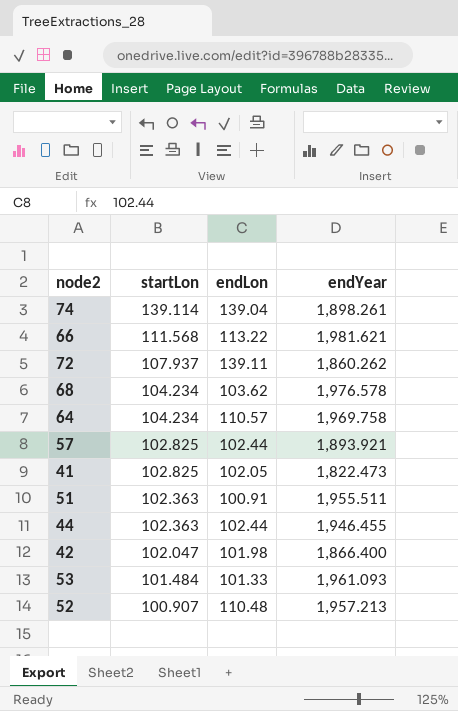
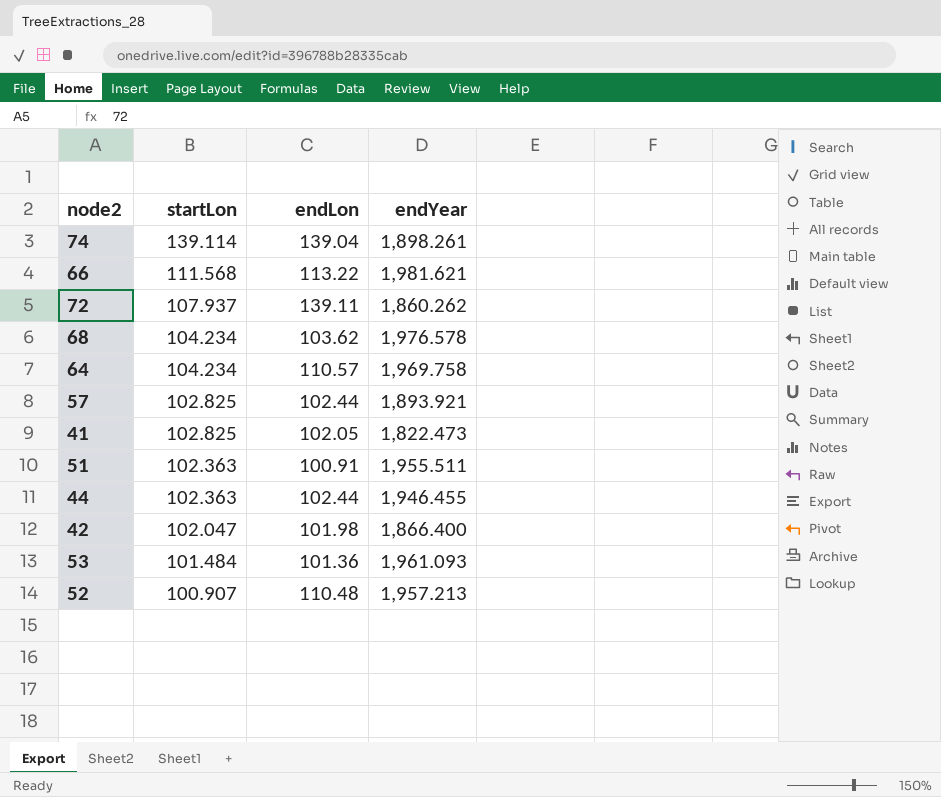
53 | endLon: 101.33 -> 101.36

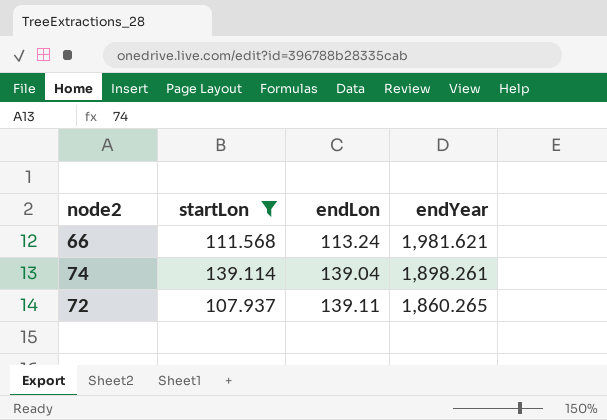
filter: none -> startLon >= 107.937
row order: startLon descending -> endLon ascending
66 | endLon: 113.22 -> 113.24
72 | endYear: 1,860.262 -> 1,860.265

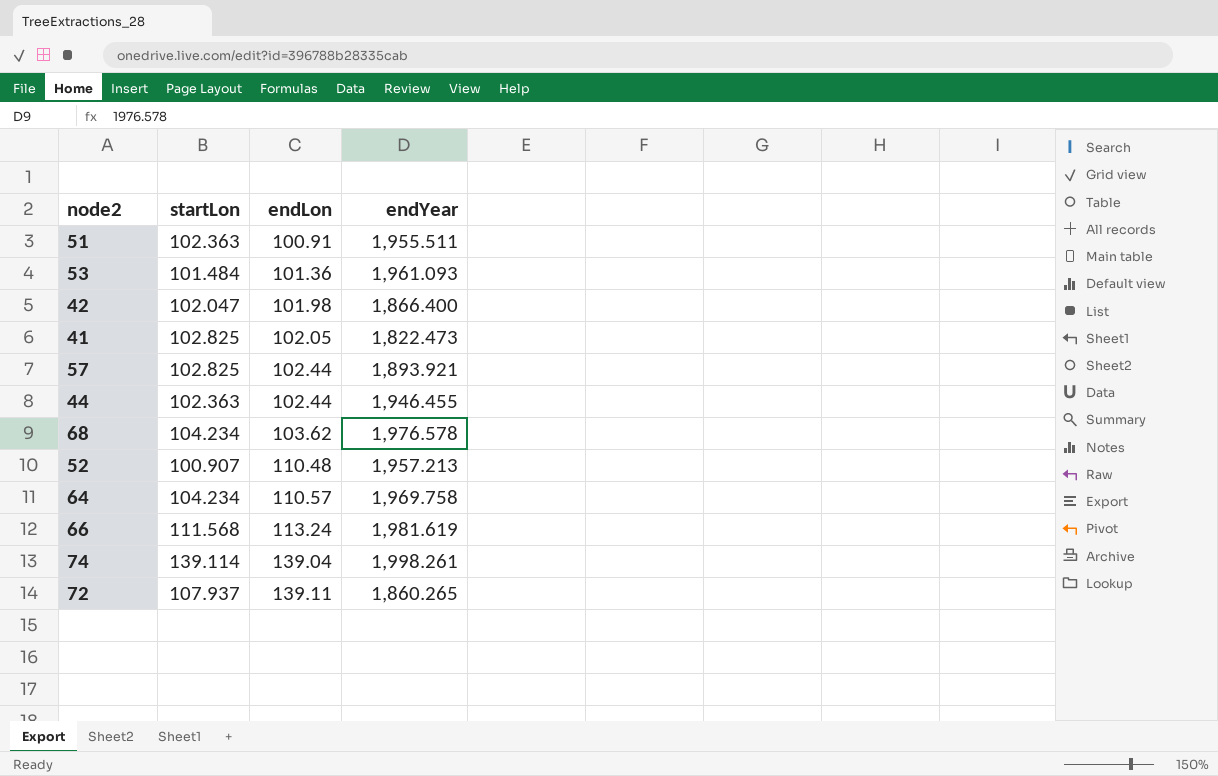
filter: startLon >= 107.937 -> none
66 | endYear: 1,981.621 -> 1,981.619
74 | endYear: 1,898.261 -> 1,998.261

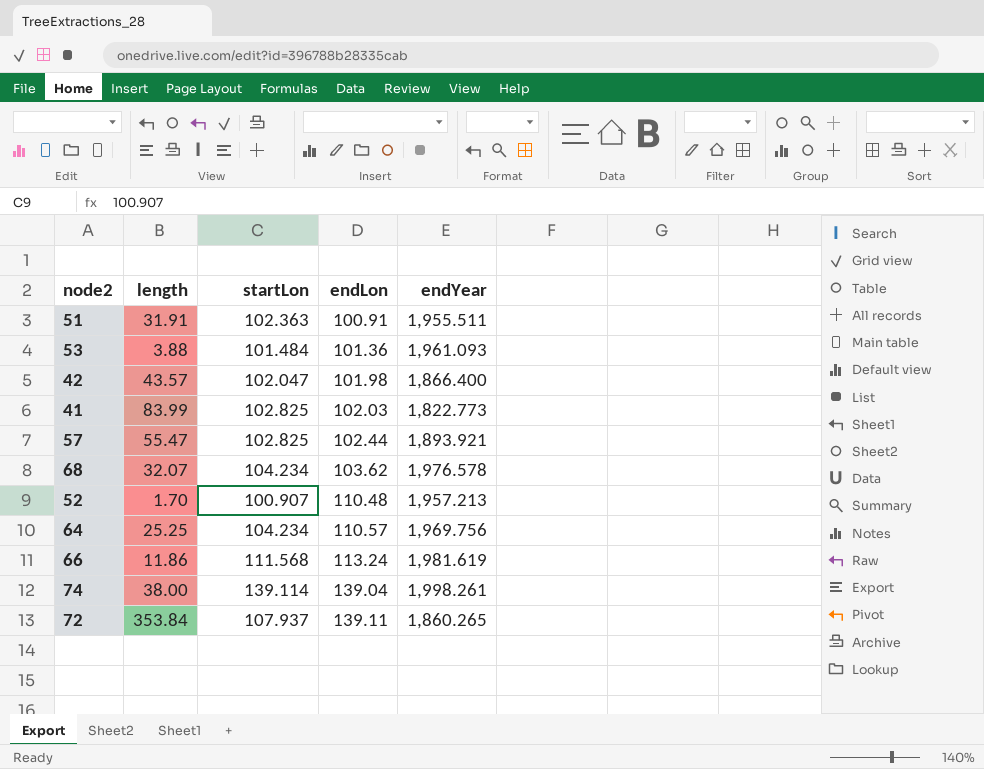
column length | position: none -> 2
row 44: 102.363 | 102.44 | 1,946.455 -> none
41 | endLon: 102.05 -> 102.03
41 | endYear: 1,822.473 -> 1,822.773
64 | endYear: 1,969.758 -> 1,969.756

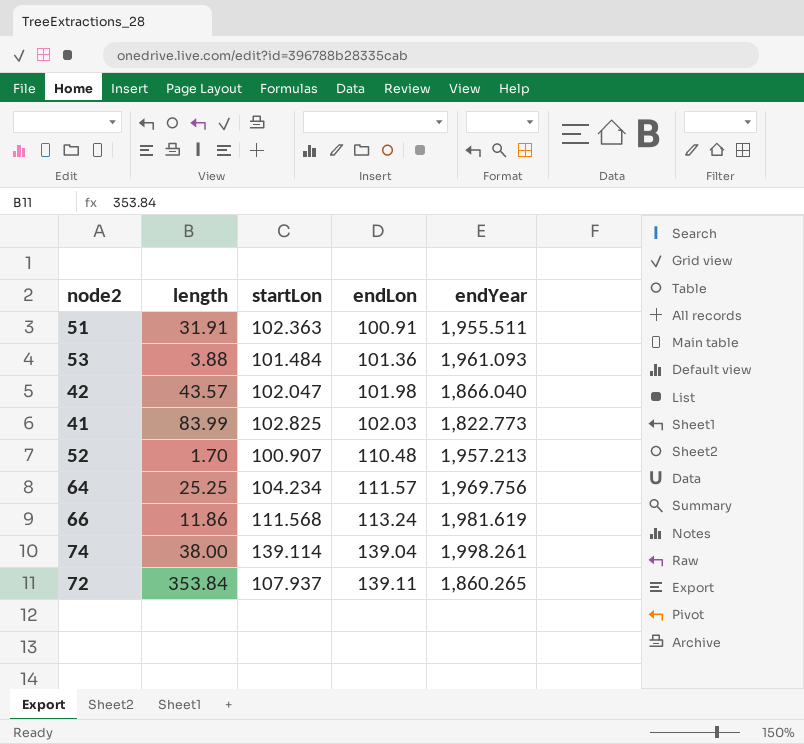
row 57: 55.47 | 102.825 | 102.44 | 1,893.921 -> none
row 68: 32.07 | 104.234 | 103.62 | 1,976.578 -> none
42 | endYear: 1,866.400 -> 1,866.040
64 | endLon: 110.57 -> 111.57

